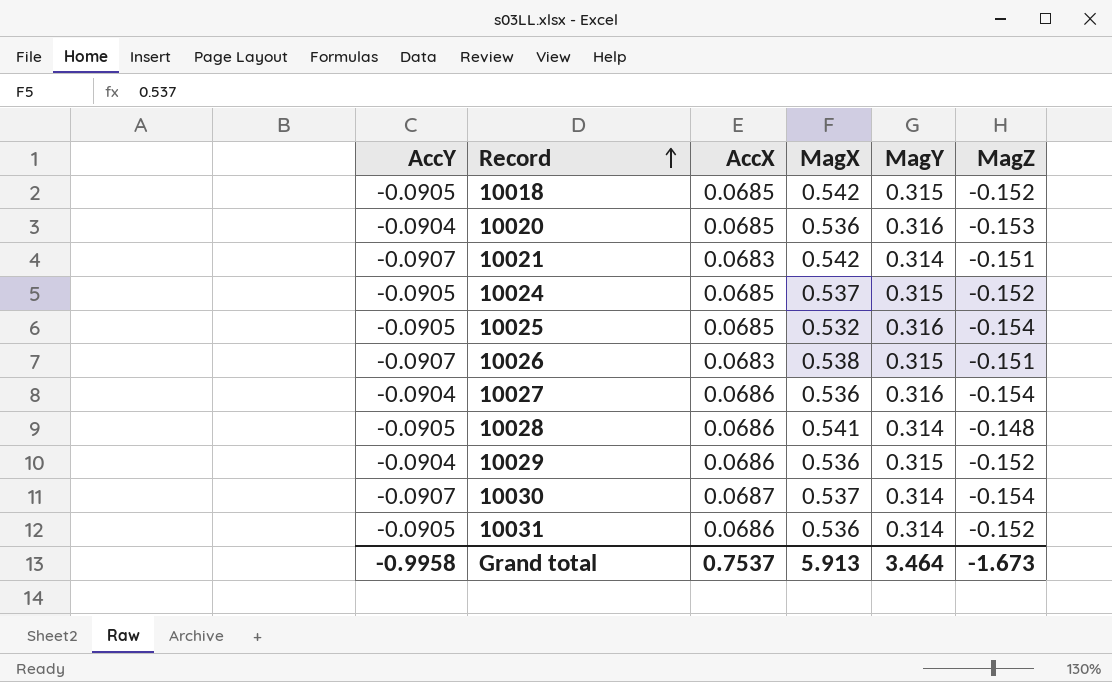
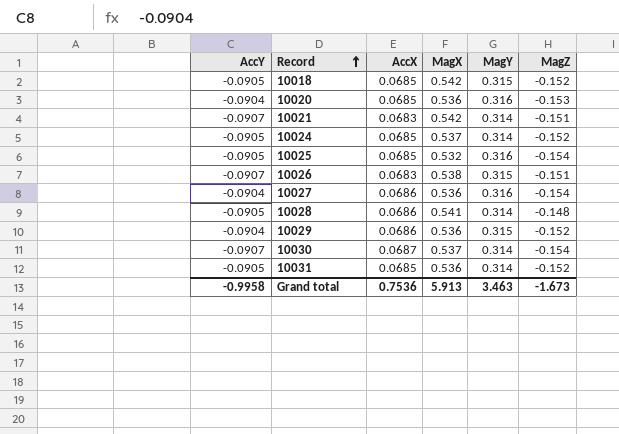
10024 | MagY: 0.315 -> 0.314
10031 | AccX: 0.0686 -> 0.0685
Grand total | AccX: 0.7537 -> 0.7536
Grand total | MagY: 3.464 -> 3.463

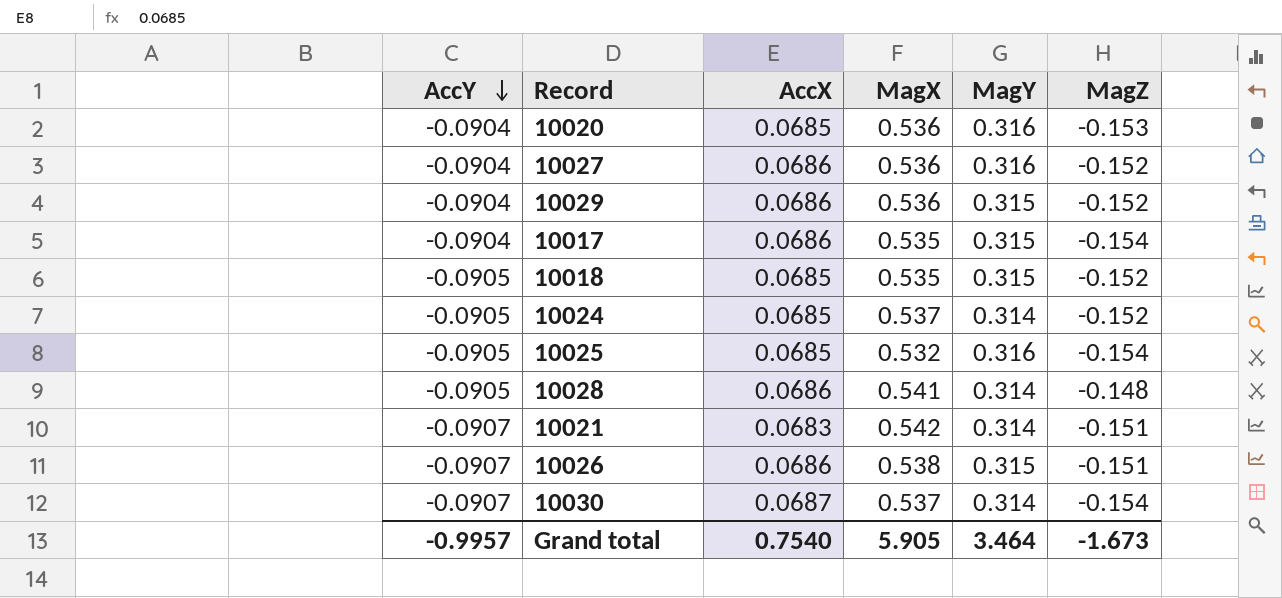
row order: Record ascending -> AccY descending
row 10031: -0.0905 | 0.0685 | 0.536 | 0.314 | -0.152 -> none
10027 | MagZ: -0.154 -> -0.152
row 10017: none -> -0.0904 | 0.0686 | 0.535 | 0.315 | -0.154
10018 | MagX: 0.542 -> 0.535
10026 | AccX: 0.0683 -> 0.0686
Grand total | AccY: -0.9958 -> -0.9957
Grand total | AccX: 0.7536 -> 0.7540
Grand total | MagX: 5.913 -> 5.905
Grand total | MagY: 3.463 -> 3.464

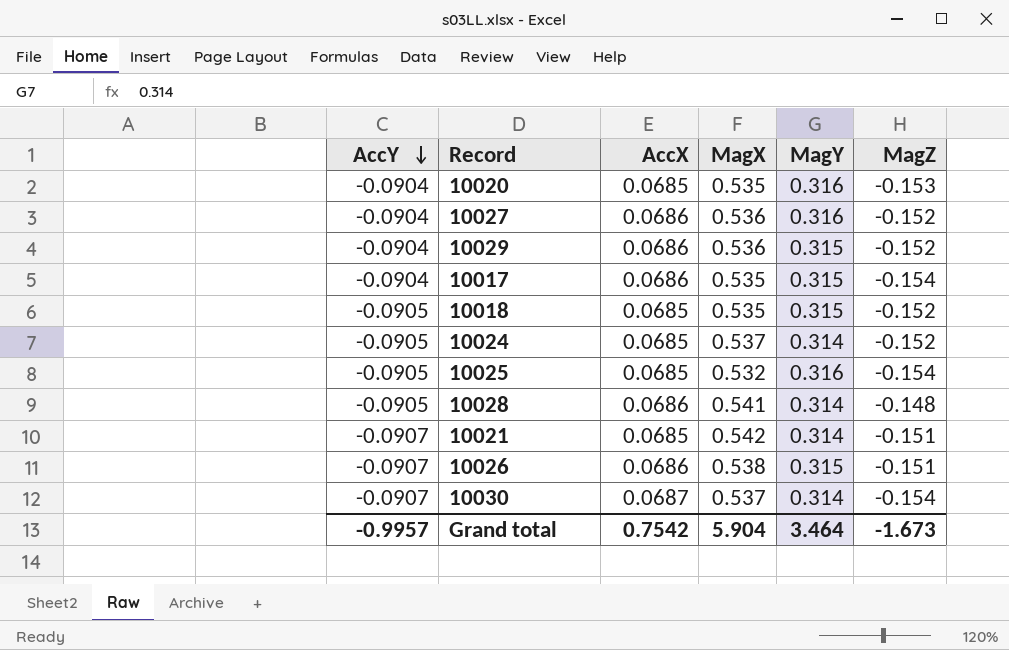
10020 | MagX: 0.536 -> 0.535
10021 | AccX: 0.0683 -> 0.0685
Grand total | AccX: 0.7540 -> 0.7542
Grand total | MagX: 5.905 -> 5.904

